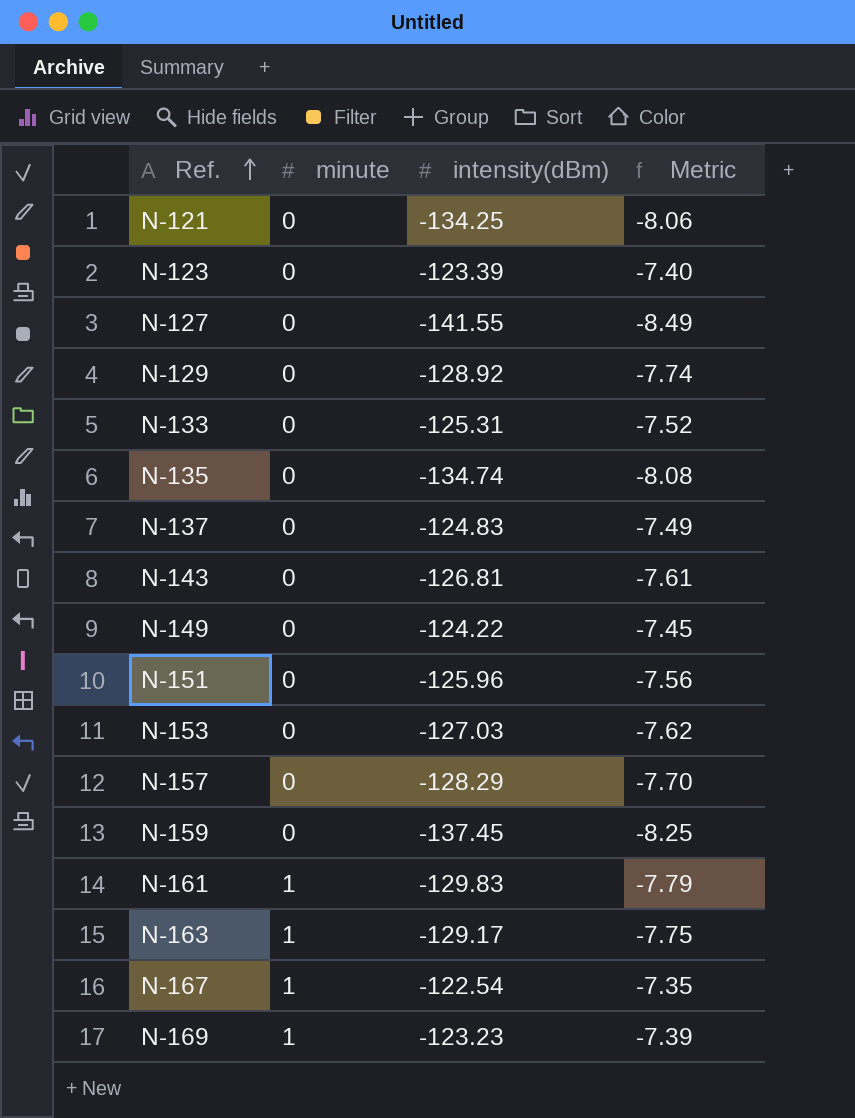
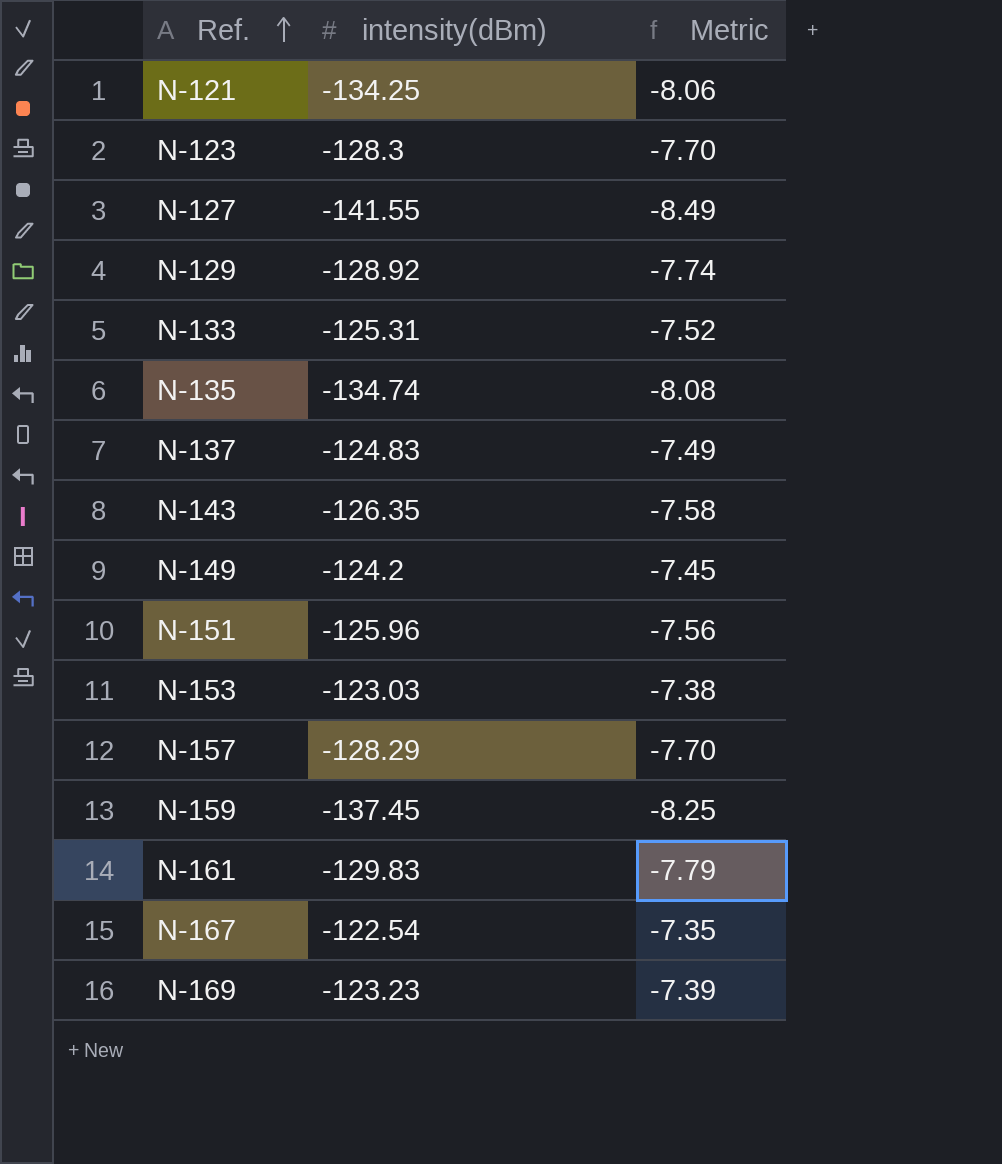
column minute | position: 2 -> none
row N-163: 1 | -129.17 | -7.75 -> none
N-123 | intensity(dBm): -123.39 -> -128.3
N-123 | Metric: -7.40 -> -7.70
N-143 | intensity(dBm): -126.81 -> -126.35
N-143 | Metric: -7.61 -> -7.58
N-149 | intensity(dBm): -124.22 -> -124.2
N-153 | intensity(dBm): -127.03 -> -123.03
N-153 | Metric: -7.62 -> -7.38

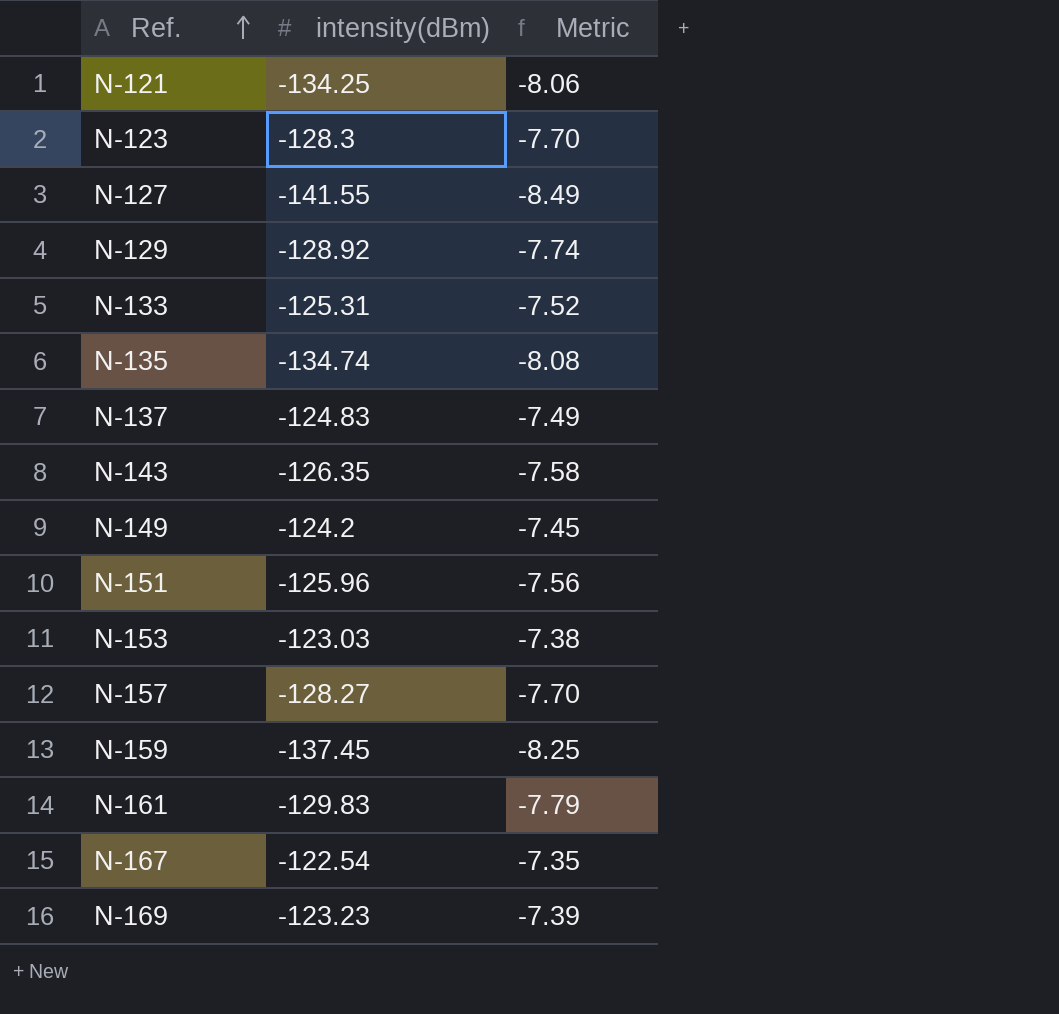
N-157 | intensity(dBm): -128.29 -> -128.27

